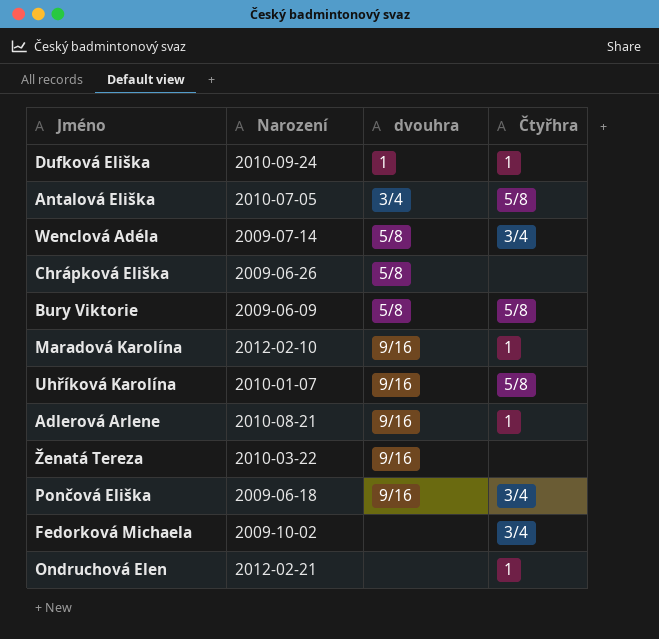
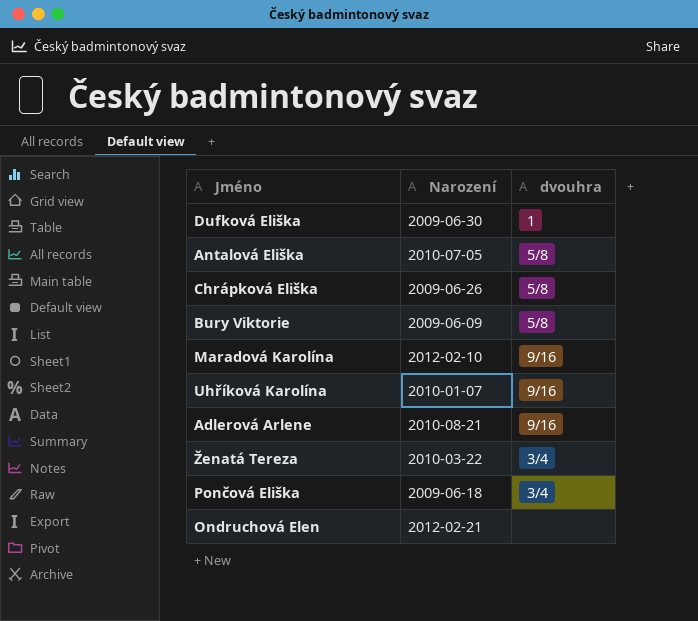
column Čtyřhra | position: 4 -> none
row Wenclová Adéla: 2009-07-14 | 5/8 | 3/4 -> none
row Fedorková Michaela: 2009-10-02 | none | 3/4 -> none
Dufková Eliška | Narození: 2010-09-24 -> 2009-06-30
Antalová Eliška | dvouhra: 3/4 -> 5/8
Ženatá Tereza | dvouhra: 9/16 -> 3/4
Pončová Eliška | dvouhra: 9/16 -> 3/4

